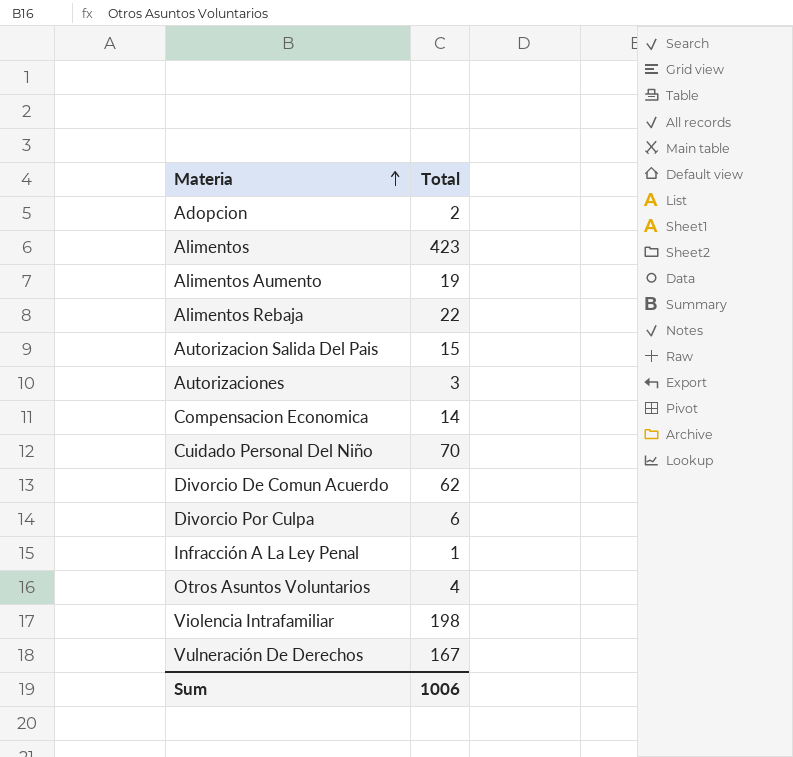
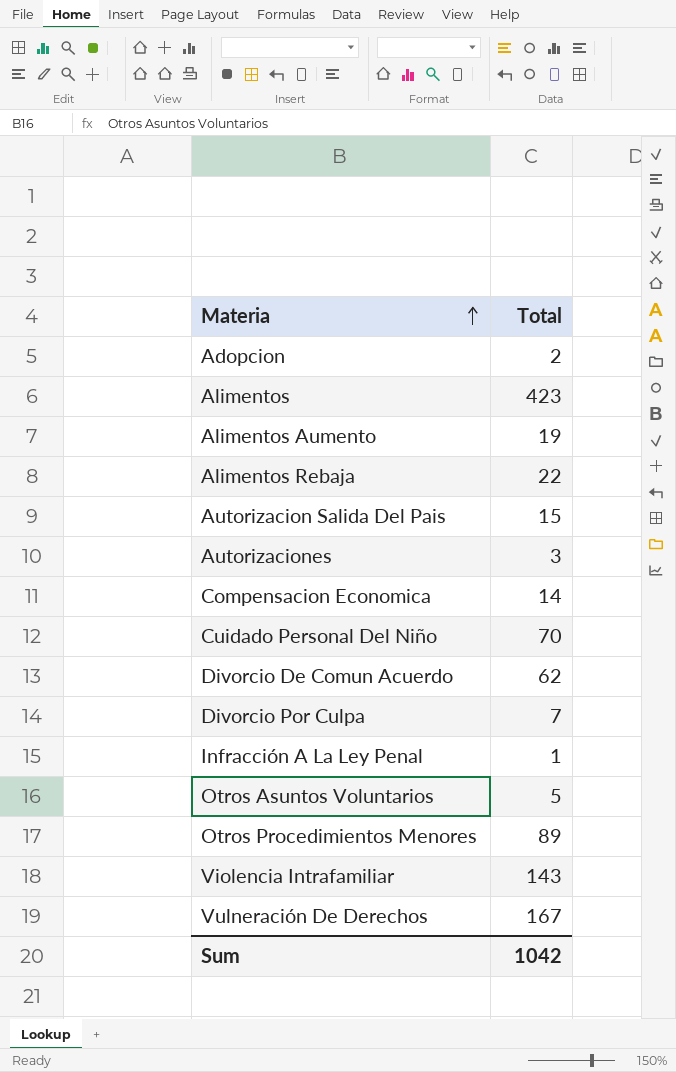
Divorcio Por Culpa | Total: 6 -> 7
Otros Asuntos Voluntarios | Total: 4 -> 5
row Otros Procedimientos Menores: none -> 89
Violencia Intrafamiliar | Total: 198 -> 143
Sum | Total: 1006 -> 1042

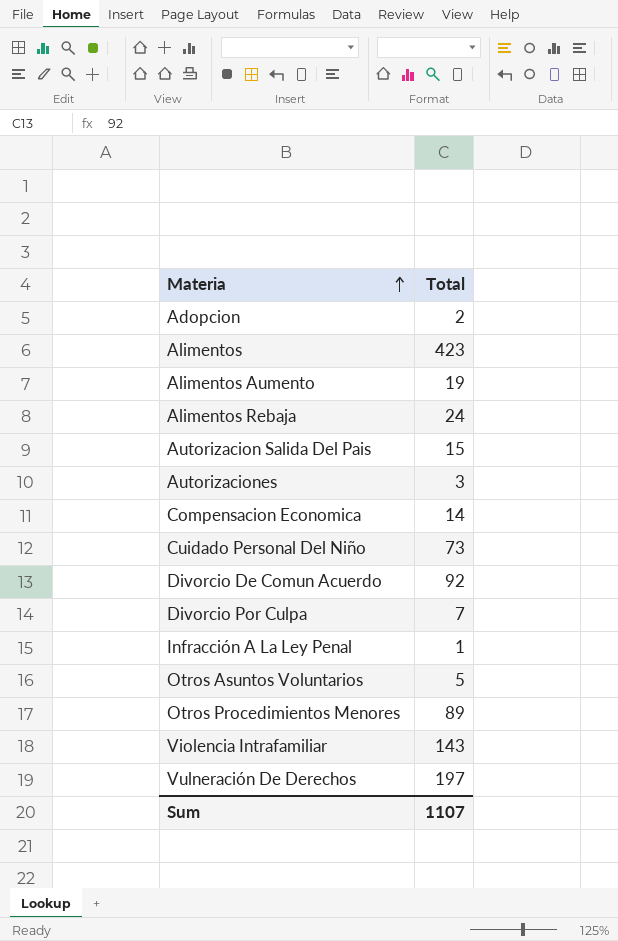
Alimentos Rebaja | Total: 22 -> 24
Cuidado Personal Del Niño | Total: 70 -> 73
Divorcio De Comun Acuerdo | Total: 62 -> 92
Vulneración De Derechos | Total: 167 -> 197
Sum | Total: 1042 -> 1107

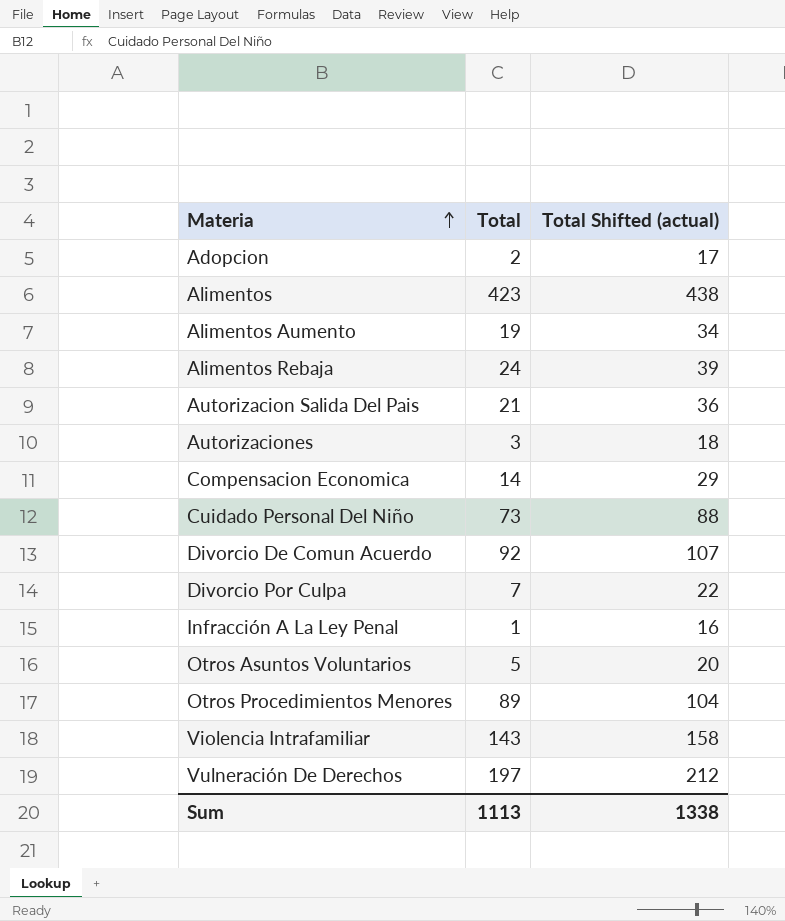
column Total Shifted (actual) | formula: none -> [Total] + 15
Autorizacion Salida Del Pais | Total: 15 -> 21
Sum | Total: 1107 -> 1113

